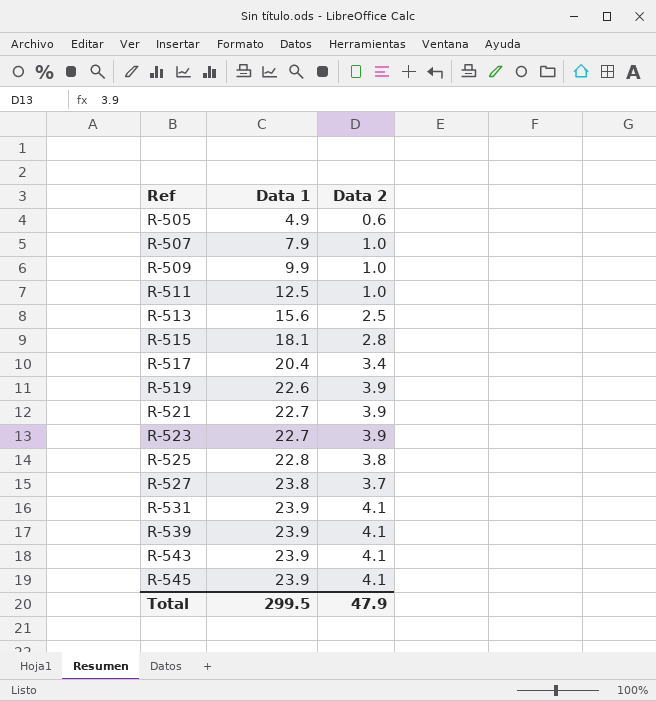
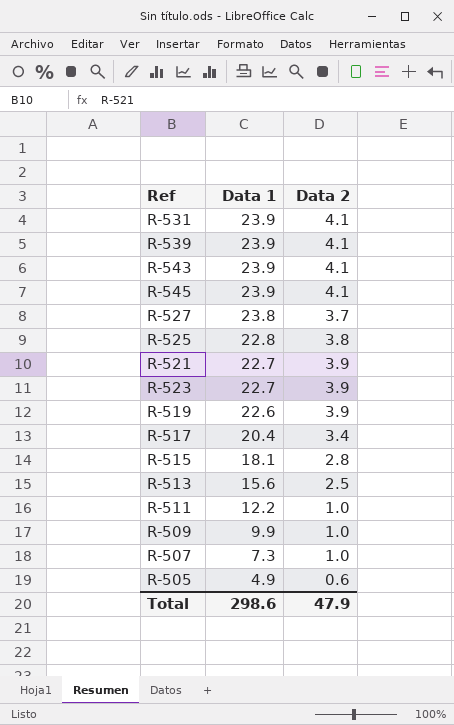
row order: Ref ascending -> Data 1 descending
R-511 | Data 1: 12.5 -> 12.2
R-507 | Data 1: 7.9 -> 7.3
Total | Data 1: 299.5 -> 298.6

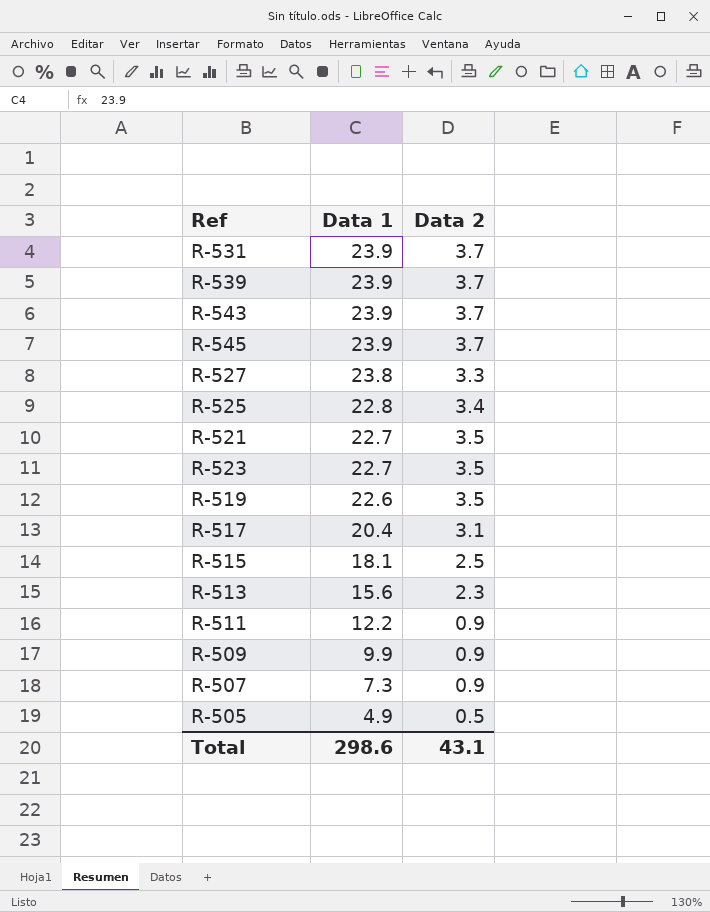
R-531 | Data 2: 4.1 -> 3.7
R-539 | Data 2: 4.1 -> 3.7
R-543 | Data 2: 4.1 -> 3.7
R-545 | Data 2: 4.1 -> 3.7
R-527 | Data 2: 3.7 -> 3.3
R-525 | Data 2: 3.8 -> 3.4
R-521 | Data 2: 3.9 -> 3.5
R-523 | Data 2: 3.9 -> 3.5
R-519 | Data 2: 3.9 -> 3.5
R-517 | Data 2: 3.4 -> 3.1
R-515 | Data 2: 2.8 -> 2.5
R-513 | Data 2: 2.5 -> 2.3
R-511 | Data 2: 1.0 -> 0.9
R-509 | Data 2: 1.0 -> 0.9
R-507 | Data 2: 1.0 -> 0.9
R-505 | Data 2: 0.6 -> 0.5
Total | Data 2: 47.9 -> 43.1

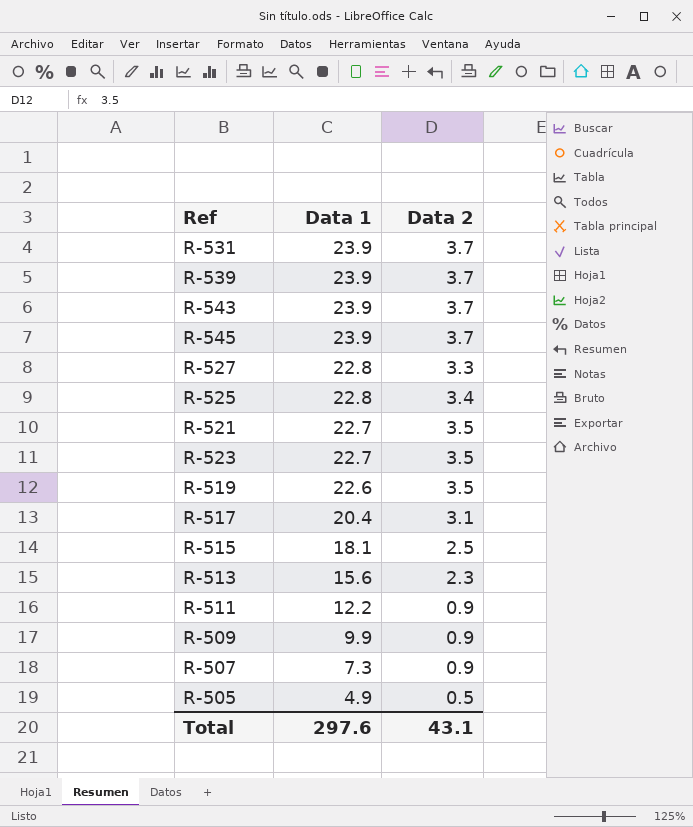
R-527 | Data 1: 23.8 -> 22.8
Total | Data 1: 298.6 -> 297.6

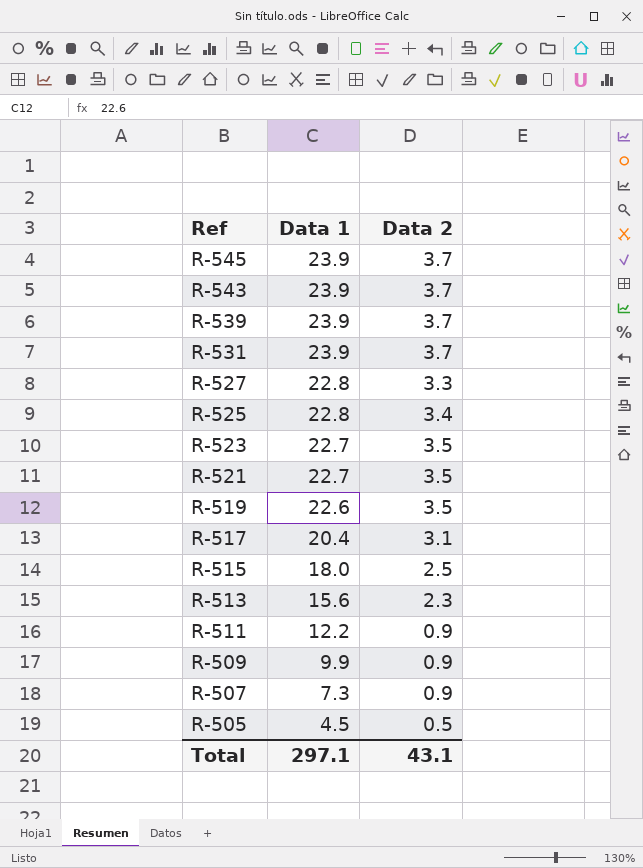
row order: Data 1 descending -> Ref descending
R-515 | Data 1: 18.1 -> 18.0
R-505 | Data 1: 4.9 -> 4.5
Total | Data 1: 297.6 -> 297.1

